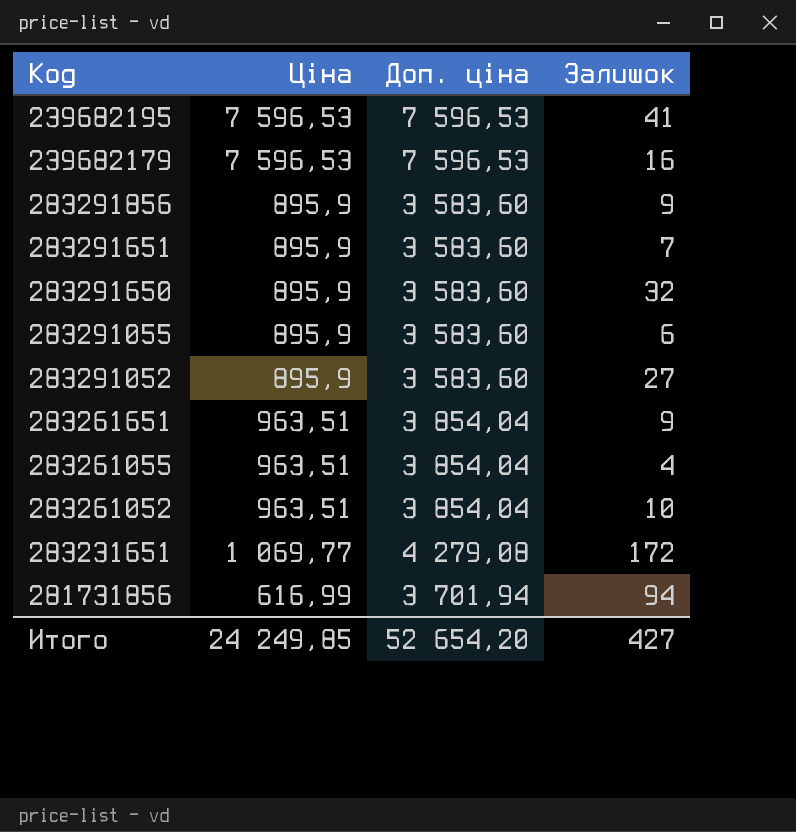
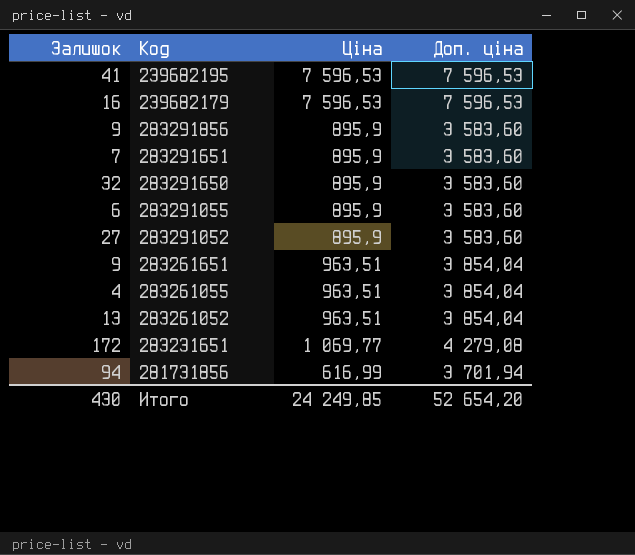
column Залишок | position: 4 -> 1
283261052 | Залишок: 10 -> 13
Итого | Залишок: 427 -> 430

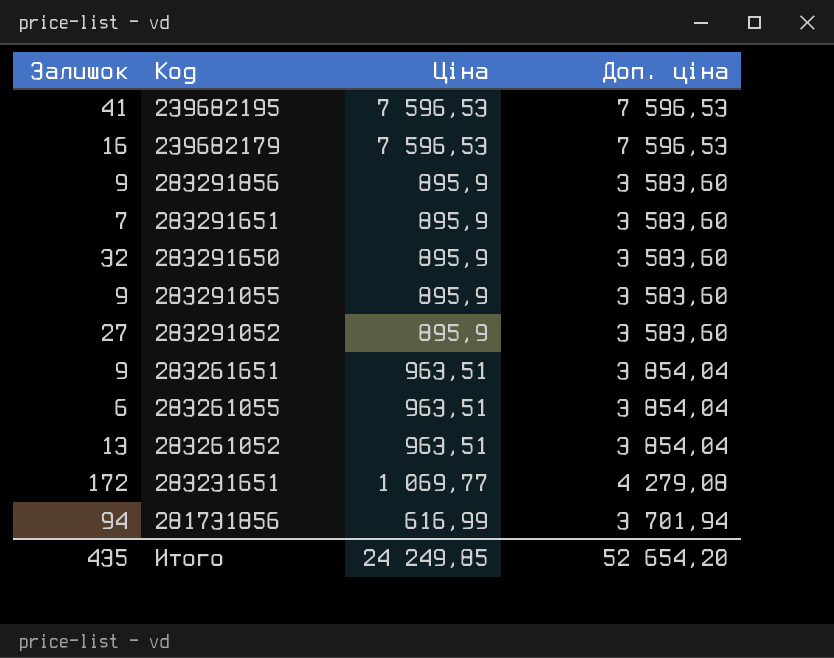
283291055 | Залишок: 6 -> 9
283261055 | Залишок: 4 -> 6
Итого | Залишок: 430 -> 435

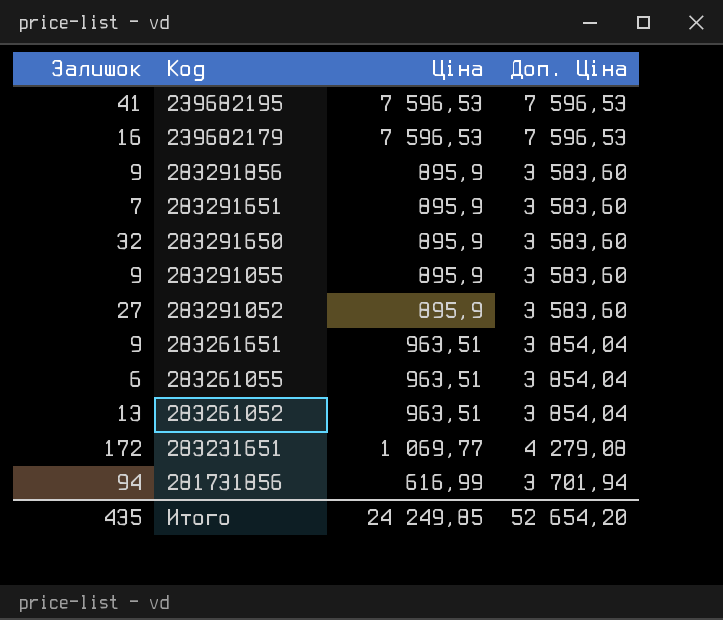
column name: Доп. ціна -> Доп. Ціна

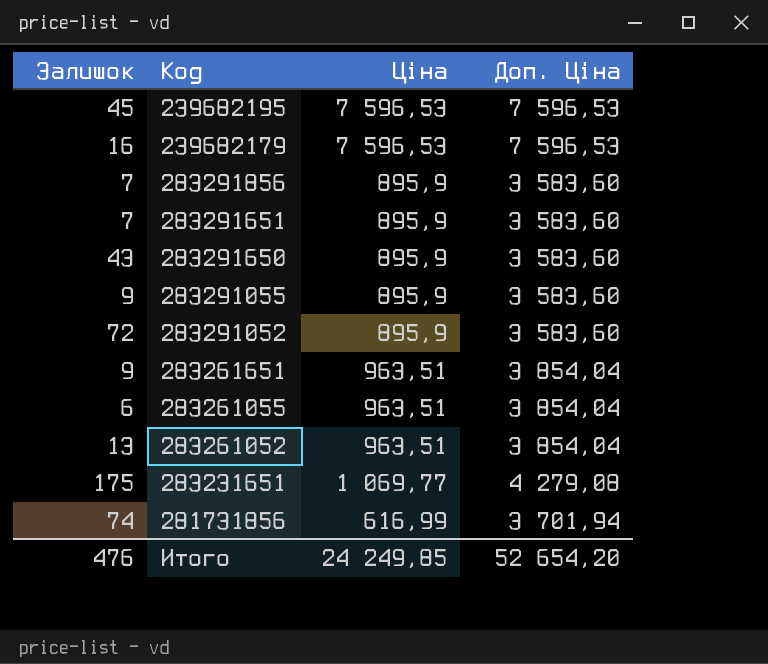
239682195 | Залишок: 41 -> 45
283291856 | Залишок: 9 -> 7
283291650 | Залишок: 32 -> 43
283291052 | Залишок: 27 -> 72
283231651 | Залишок: 172 -> 175
281731856 | Залишок: 94 -> 74
Итого | Залишок: 435 -> 476

